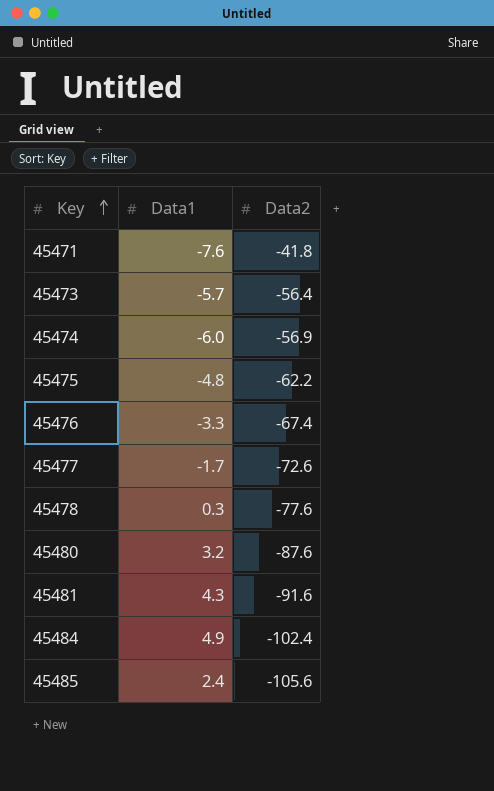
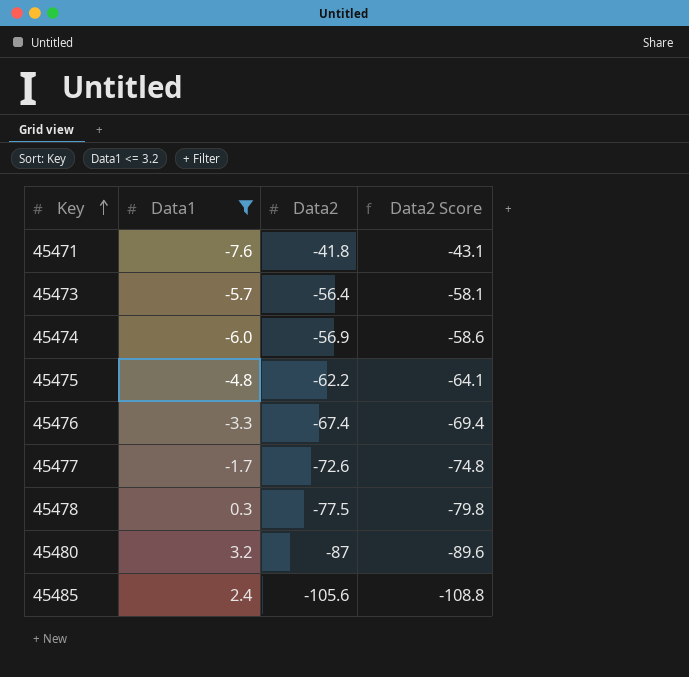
filter: none -> Data1 <= 3.2
column Data2 Score | formula: none -> [Data2] * 1.03
45478 | Data2: -77.6 -> -77.5
45480 | Data2: -87.6 -> -87

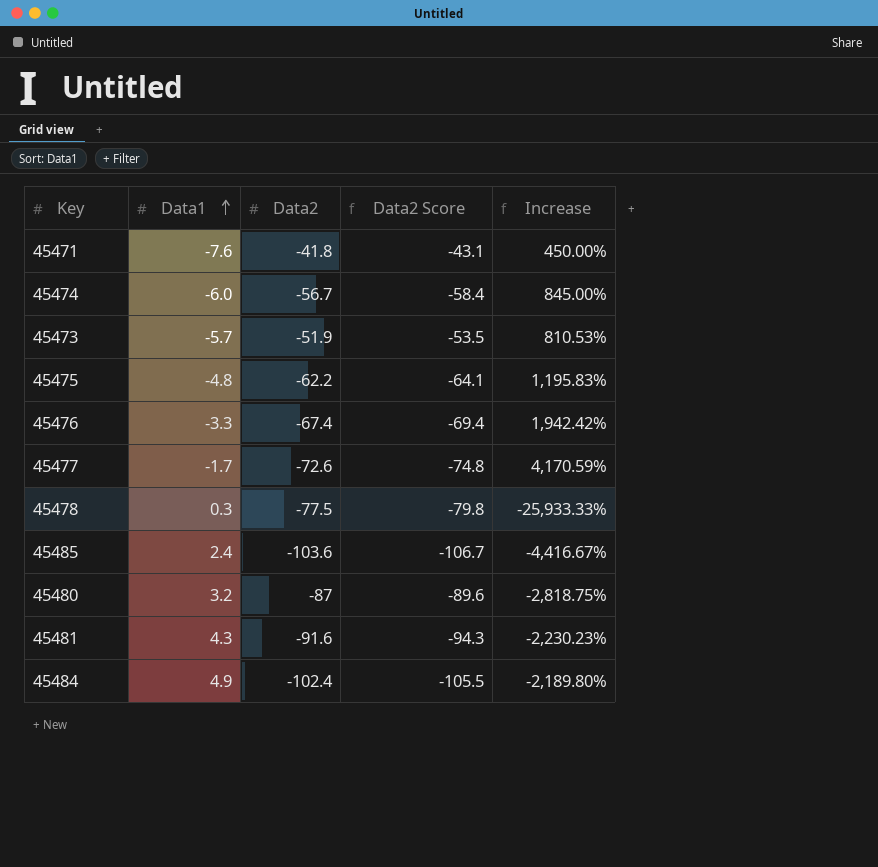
filter: Data1 <= 3.2 -> none
row order: Key ascending -> Data1 ascending
column Increase | formula: none -> ([Data2] - [Data1]) / [Data1]
45474 | Data2: -56.9 -> -56.7
45474 | Data2 Score: -58.6 -> -58.4
45473 | Data2: -56.4 -> -51.9
45473 | Data2 Score: -58.1 -> -53.5
45485 | Data2: -105.6 -> -103.6
45485 | Data2 Score: -108.8 -> -106.7

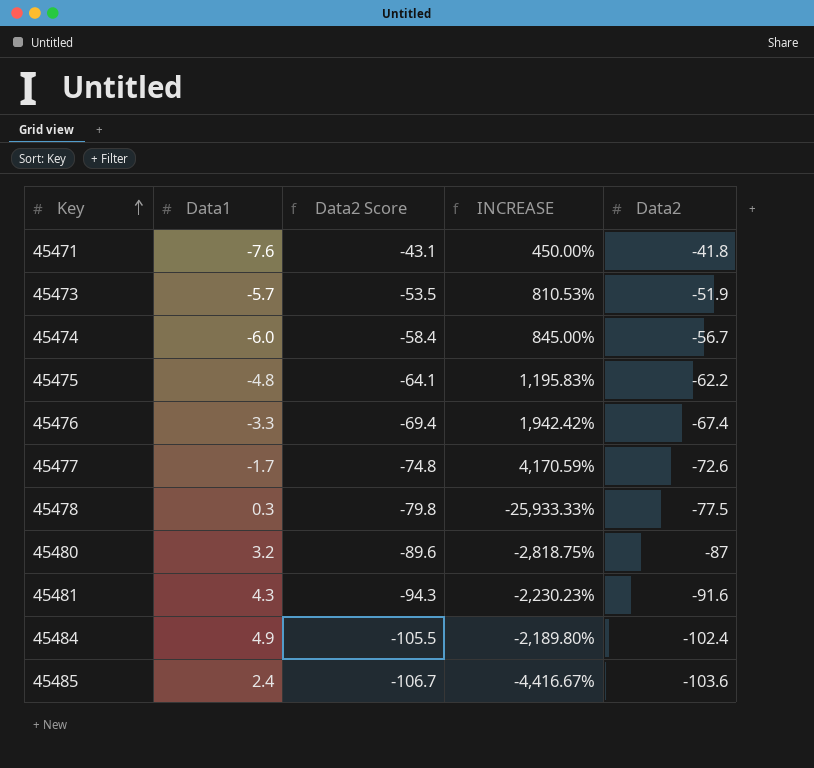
row order: Data1 ascending -> Key ascending
column name: Increase -> INCREASE
column Data2 | position: 3 -> 5

